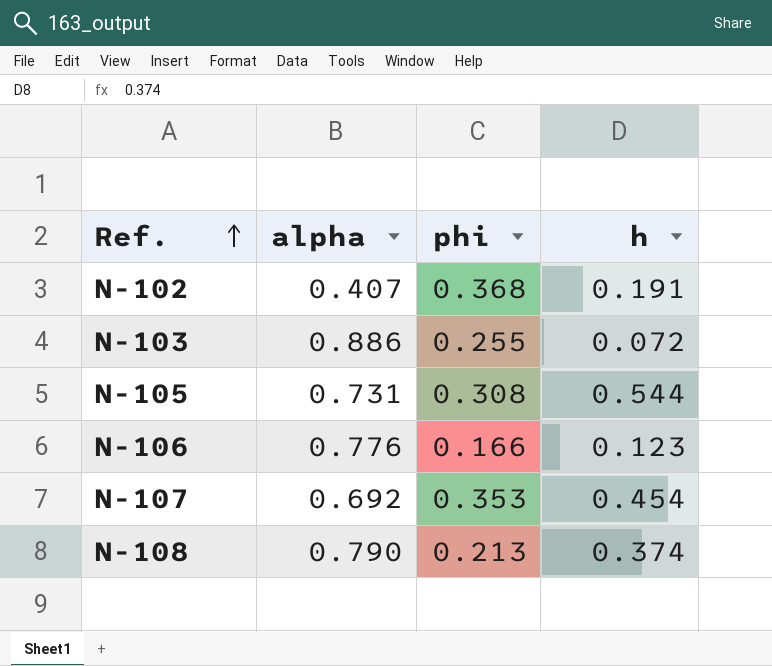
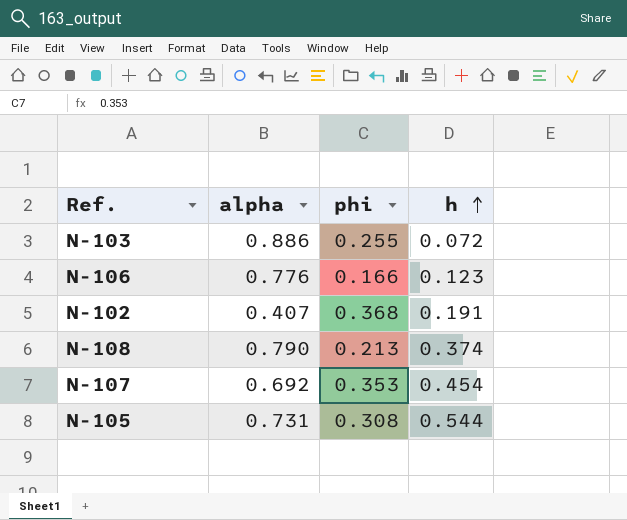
row order: Ref. ascending -> h ascending

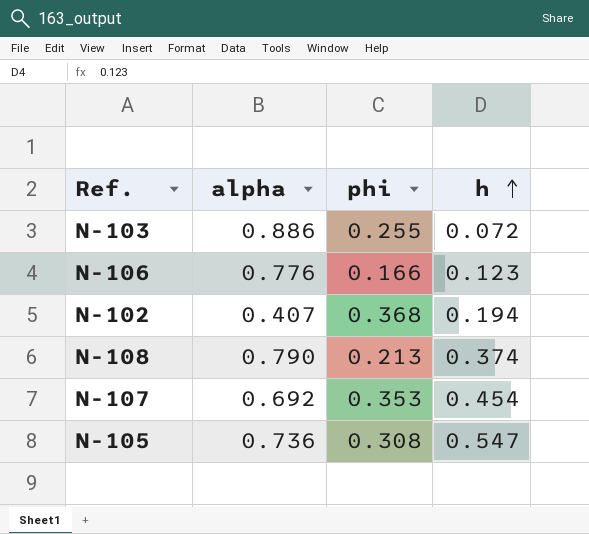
N-102 | h: 0.191 -> 0.194
N-105 | alpha: 0.731 -> 0.736
N-105 | h: 0.544 -> 0.547

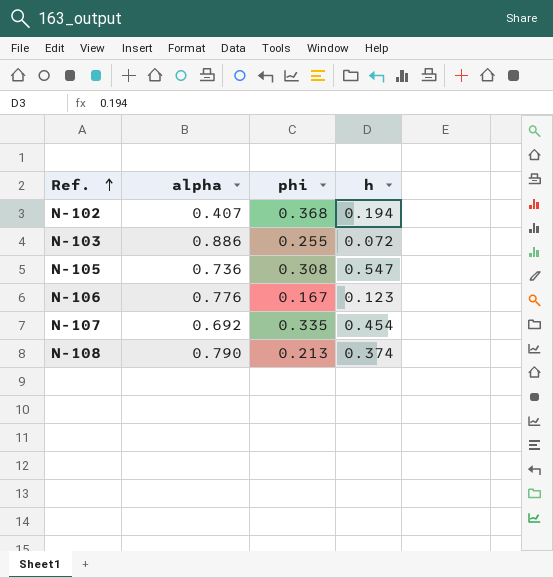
row order: h ascending -> Ref. ascending
N-106 | phi: 0.166 -> 0.167
N-107 | phi: 0.353 -> 0.335

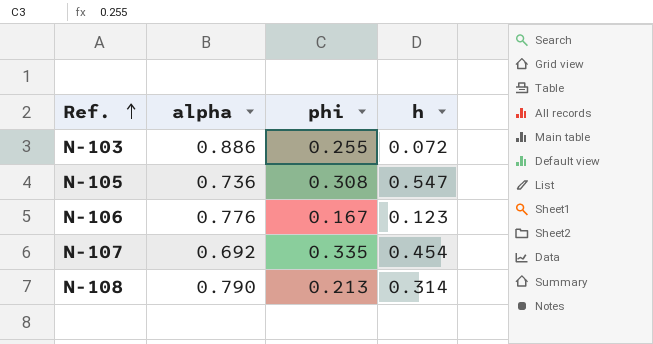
row N-102: 0.407 | 0.368 | 0.194 -> none
N-108 | h: 0.374 -> 0.314

